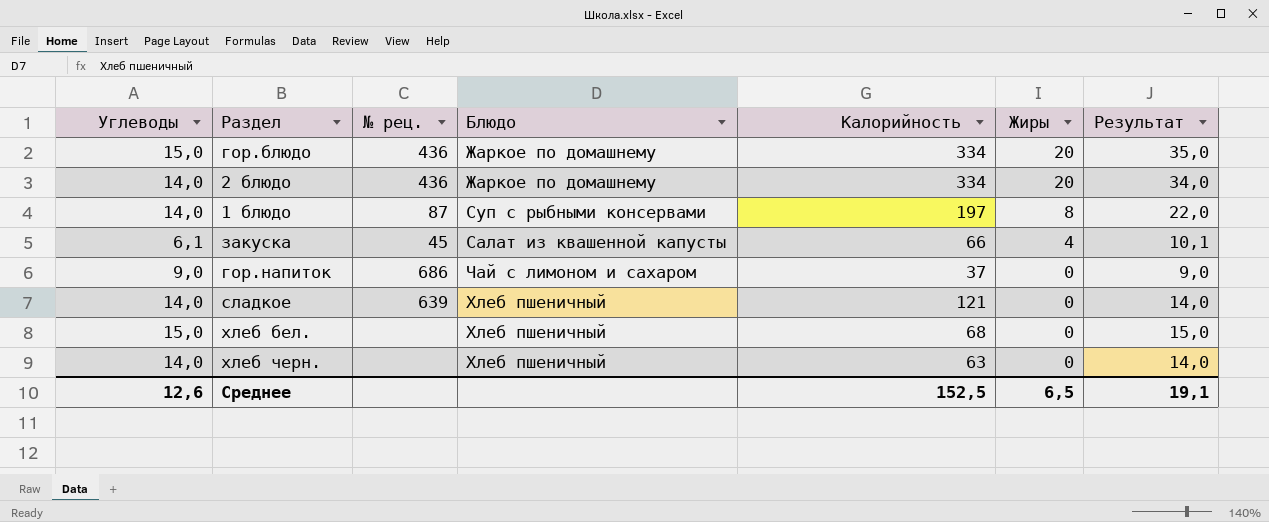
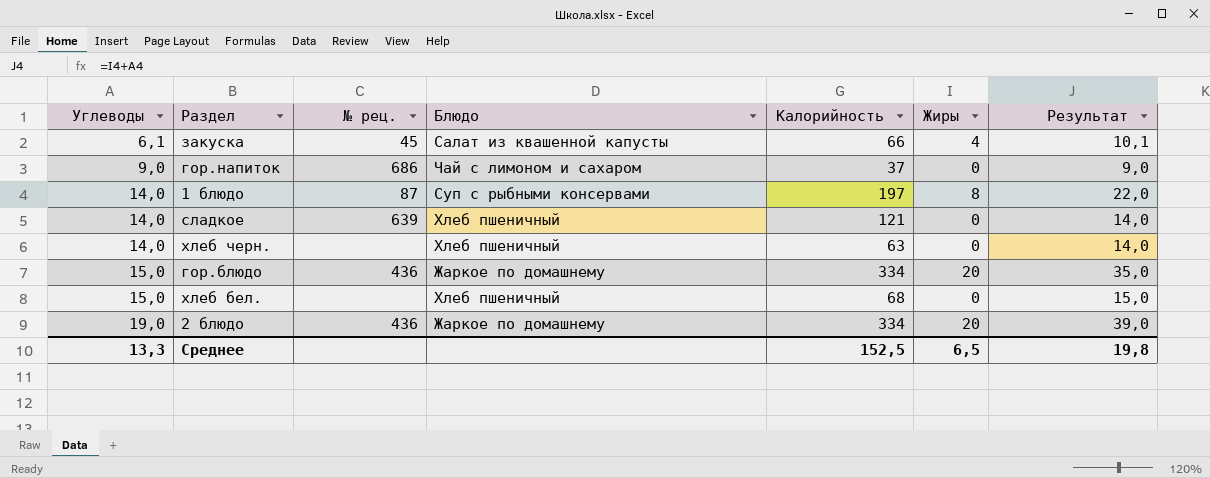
row order: Жиры descending -> Углеводы ascending
2 блюдо | Углеводы: 14,0 -> 19,0
2 блюдо | Результат: 34,0 -> 39,0
Среднее | Углеводы: 12,6 -> 13,3
Среднее | Результат: 19,1 -> 19,8

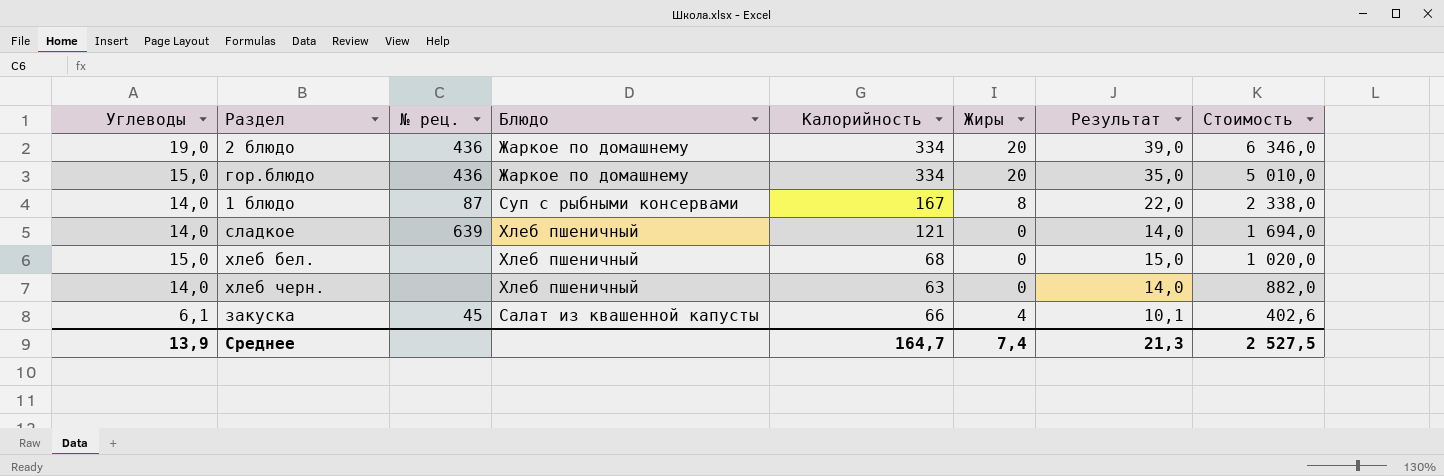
row order: Углеводы ascending -> Стоимость descending
column Стоимость | formula: none -> [Углеводы] * [Калорийность]
row гор.напиток: 9,0 | 686 | Чай с лимоном и сахаром | 37 | 0 | 9,0 -> none
1 блюдо | Калорийность: 197 -> 167
Среднее | Углеводы: 13,3 -> 13,9
Среднее | Калорийность: 152,5 -> 164,7
Среднее | Жиры: 6,5 -> 7,4
Среднее | Результат: 19,8 -> 21,3

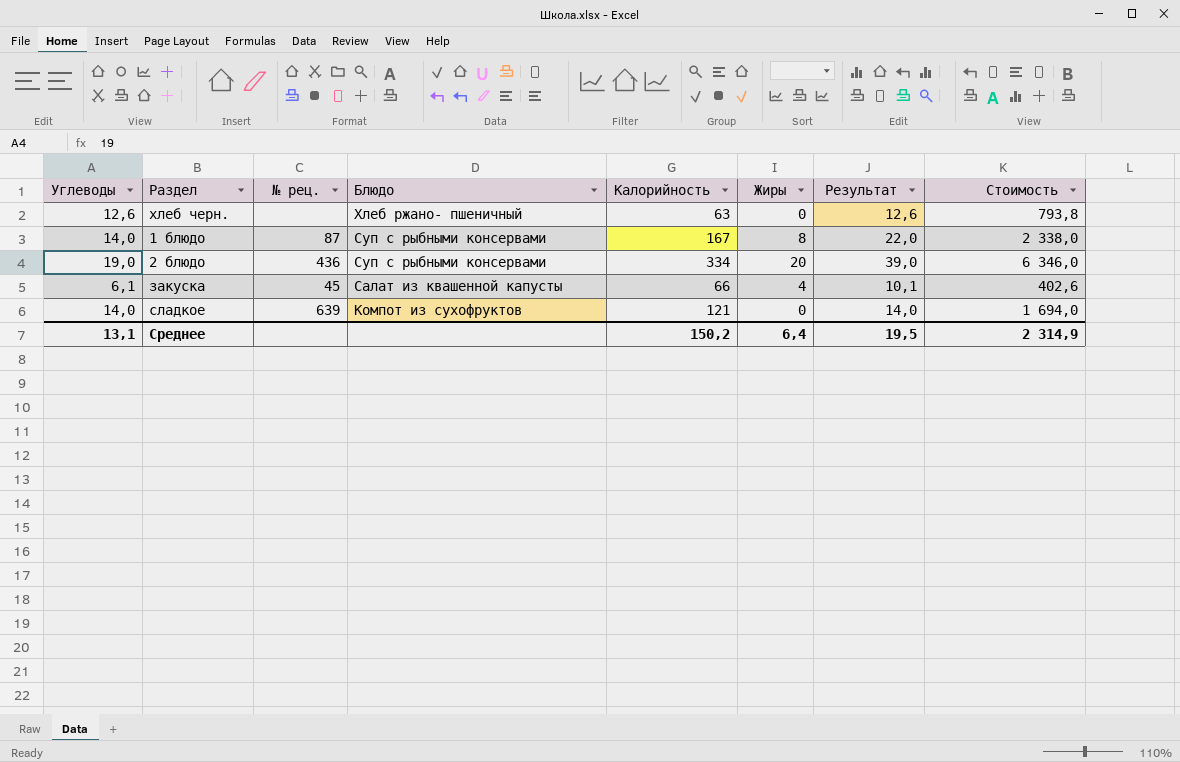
row order: Стоимость descending -> Блюдо descending
row гор.блюдо: 15,0 | 436 | Жаркое по домашнему | 334 | 20 | 35,0 | 5 010,0 -> none
row хлеб бел.: 15,0 | none | Хлеб пшеничный | 68 | 0 | 15,0 | 1 020,0 -> none
хлеб черн. | Углеводы: 14,0 -> 12,6
хлеб черн. | Блюдо: Хлеб пшеничный -> Хлеб ржано- пшеничный
хлеб черн. | Результат: 14,0 -> 12,6
хлеб черн. | Стоимость: 882,0 -> 793,8
2 блюдо | Блюдо: Жаркое по домашнему -> Суп с рыбными консервами
сладкое | Блюдо: Хлеб пшеничный -> Компот из сухофруктов
Среднее | Углеводы: 13,9 -> 13,1
Среднее | Калорийность: 164,7 -> 150,2
Среднее | Жиры: 7,4 -> 6,4
Среднее | Результат: 21,3 -> 19,5
Среднее | Стоимость: 2 527,5 -> 2 314,9

